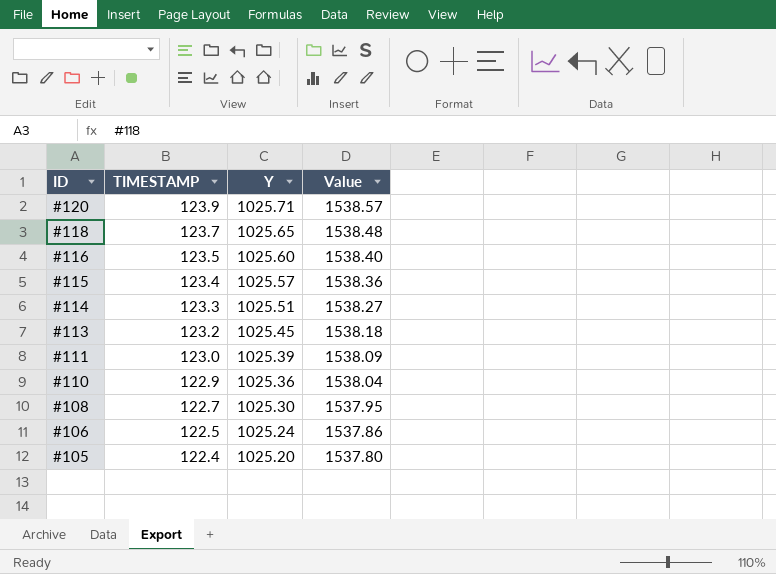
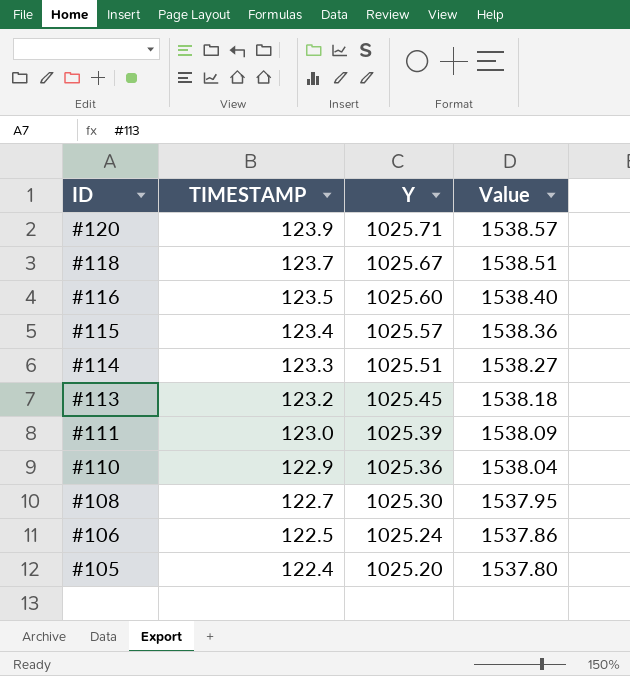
#118 | Y: 1025.65 -> 1025.67
#118 | Value: 1538.48 -> 1538.51

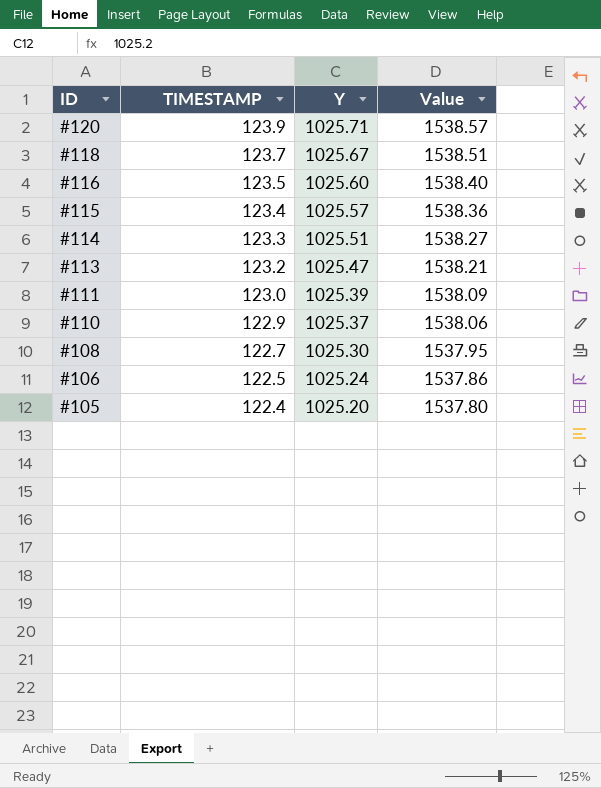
#113 | Y: 1025.45 -> 1025.47
#113 | Value: 1538.18 -> 1538.21
#110 | Y: 1025.36 -> 1025.37
#110 | Value: 1538.04 -> 1538.06

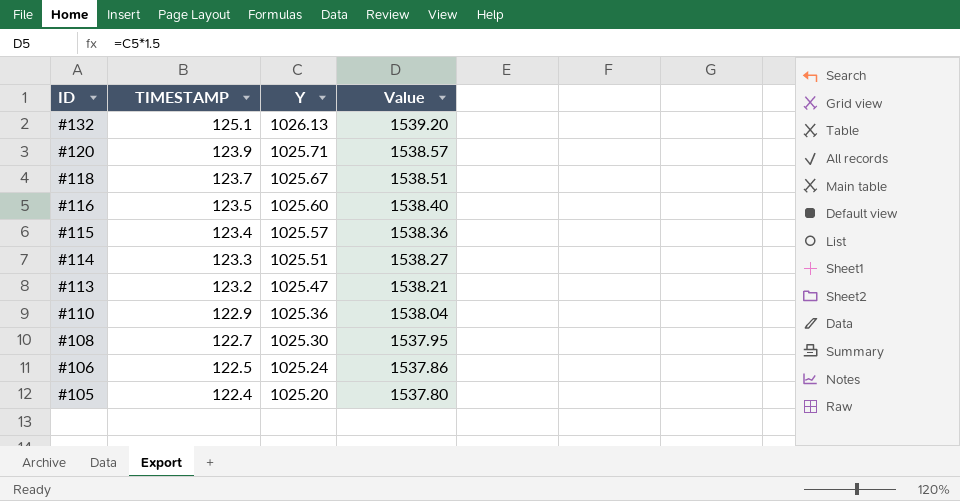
row #111: 123.0 | 1025.39 | 1538.09 -> none
row #132: none -> 125.1 | 1026.13 | 1539.20
#110 | Y: 1025.37 -> 1025.36
#110 | Value: 1538.06 -> 1538.04

